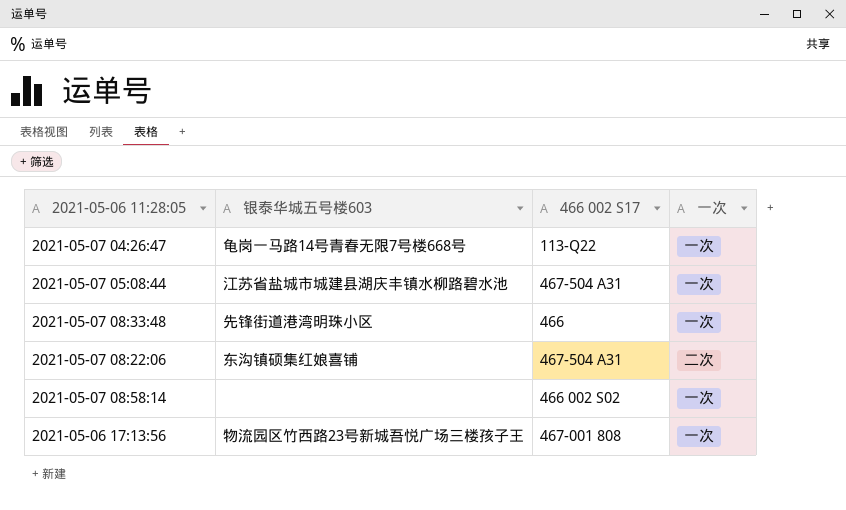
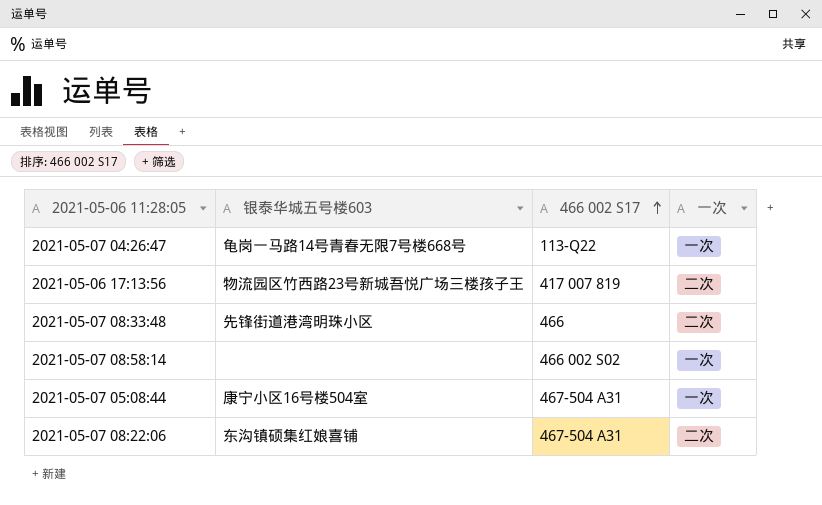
row order: none -> 466 002 S17 ascending
2021-05-06 17:13:56 | 466 002 S17: 467-001 808 -> 417 007 819
2021-05-06 17:13:56 | 一次: 一次 -> 二次
2021-05-07 08:33:48 | 一次: 一次 -> 二次
2021-05-07 05:08:44 | 银泰华城五号楼603: 江苏省盐城市城建县湖庆丰镇水柳路碧水池 -> 康宁小区16号楼504室

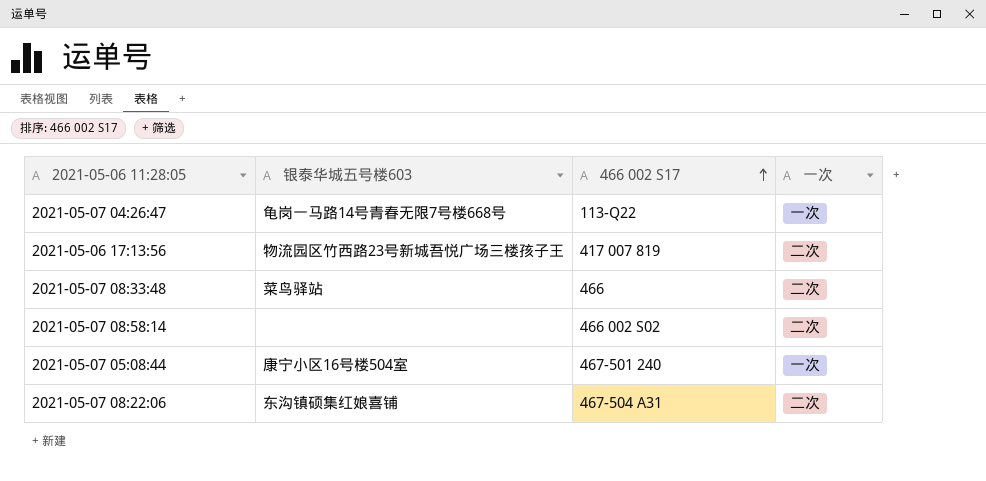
2021-05-07 08:33:48 | 银泰华城五号楼603: 先锋街道港湾明珠小区 -> 菜鸟驿站
2021-05-07 08:58:14 | 一次: 一次 -> 二次
2021-05-07 05:08:44 | 466 002 S17: 467-504 A31 -> 467-501 240

